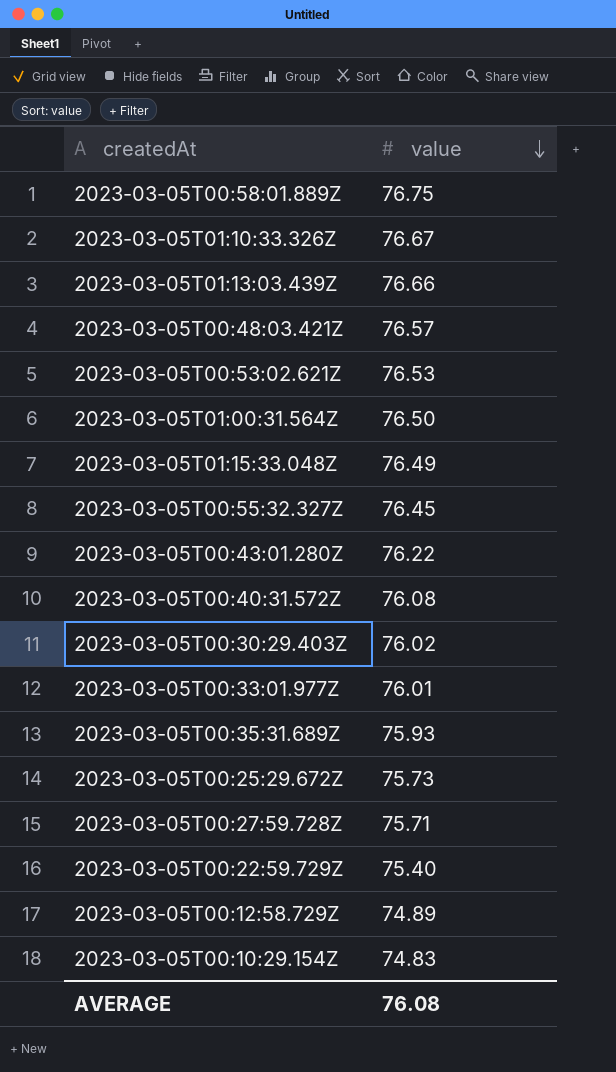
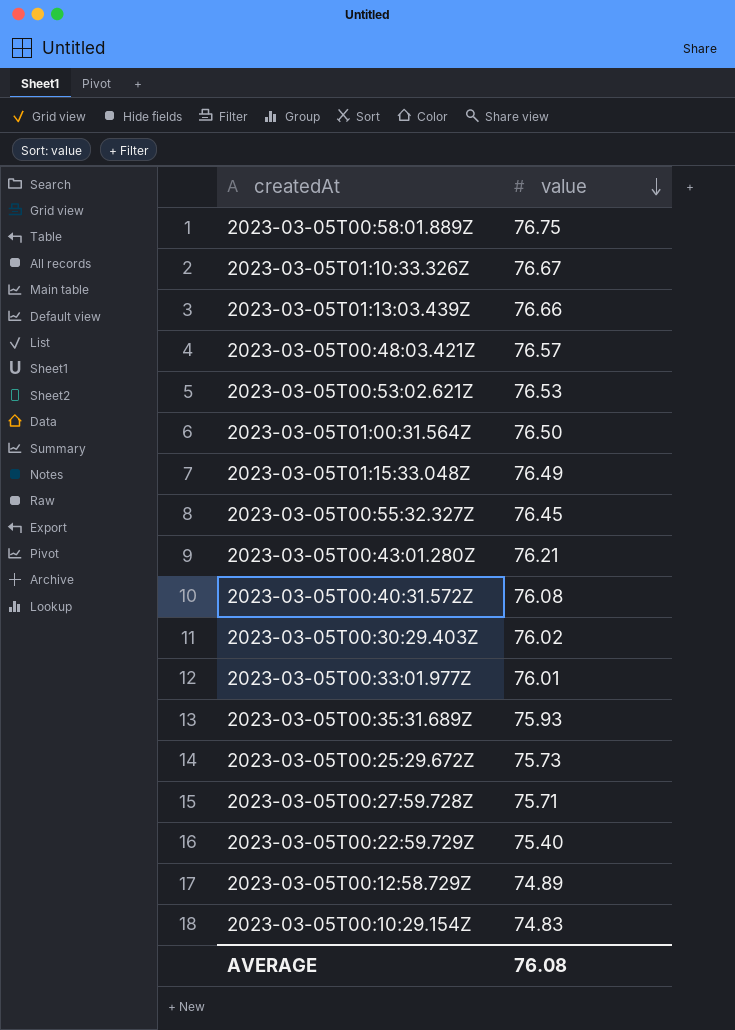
2023-03-05T00:43:01.280Z | value: 76.22 -> 76.21

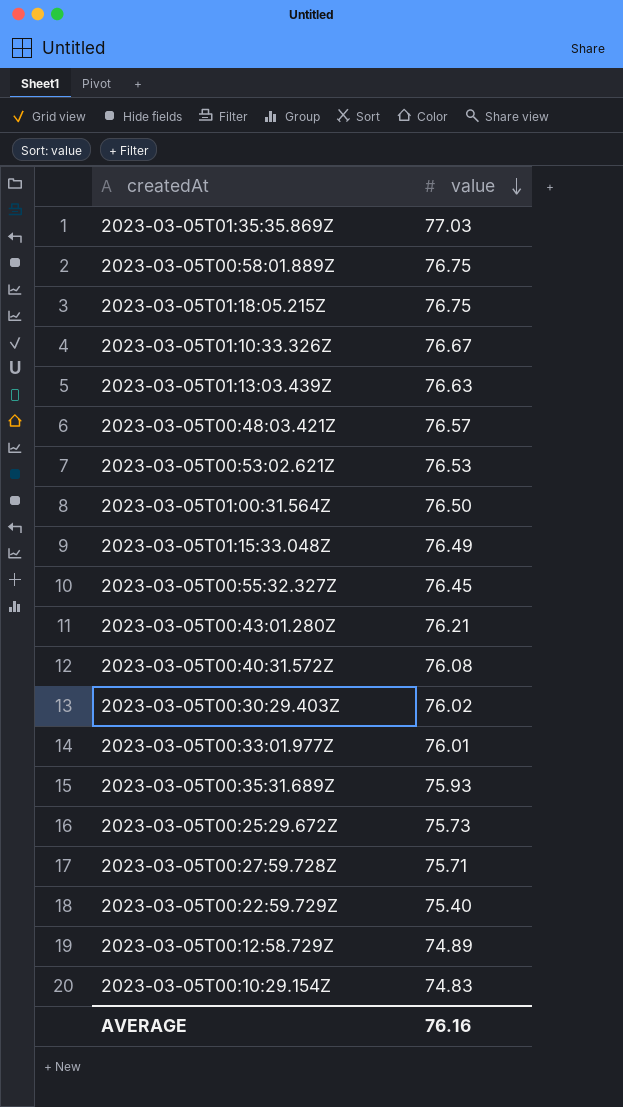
row 2023-03-05T01:35:35.869Z: none -> 77.03
row 2023-03-05T01:18:05.215Z: none -> 76.75
2023-03-05T01:13:03.439Z | value: 76.66 -> 76.63
AVERAGE | value: 76.08 -> 76.16

